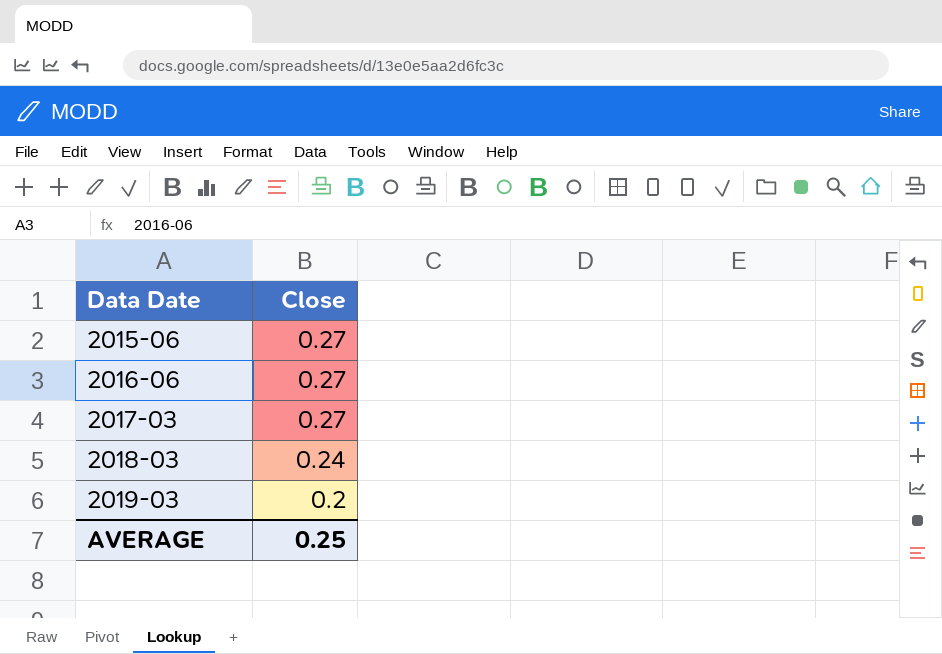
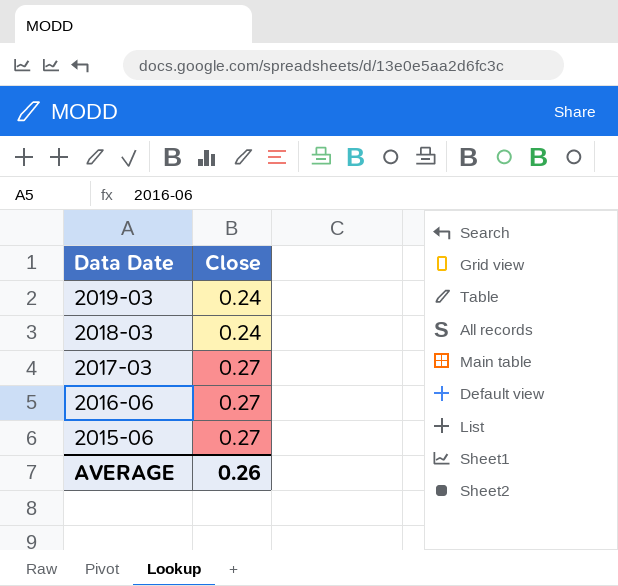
row order: Data Date ascending -> Data Date descending
2019-03 | Close: 0.2 -> 0.24
AVERAGE | Close: 0.25 -> 0.26

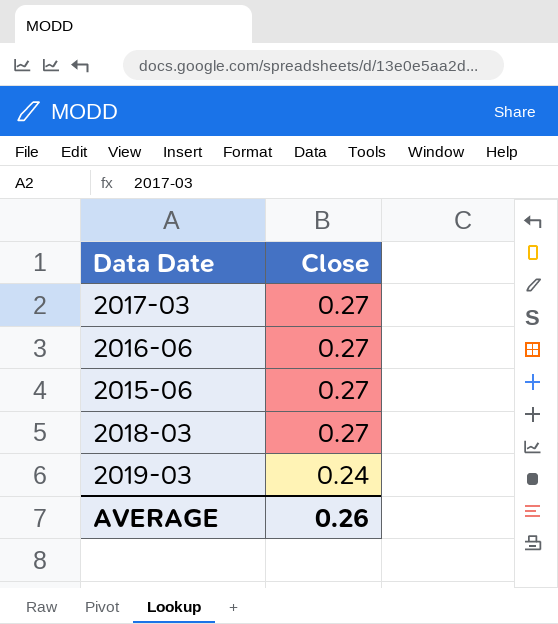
row order: Data Date descending -> Close descending
2018-03 | Close: 0.24 -> 0.27

